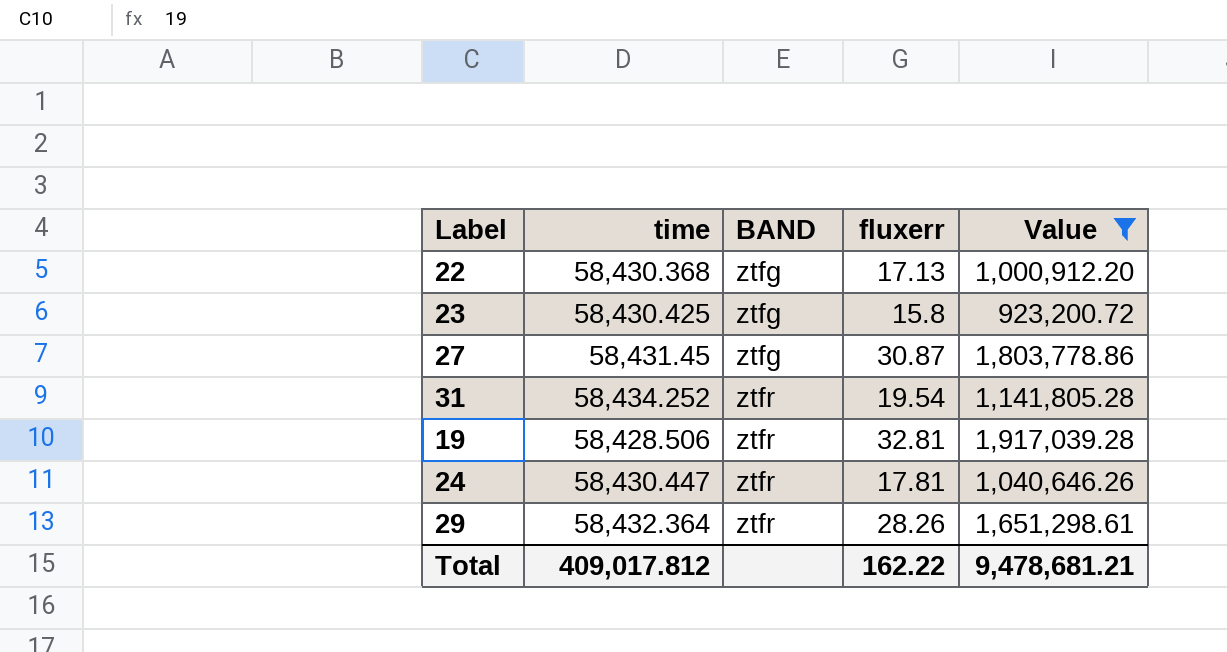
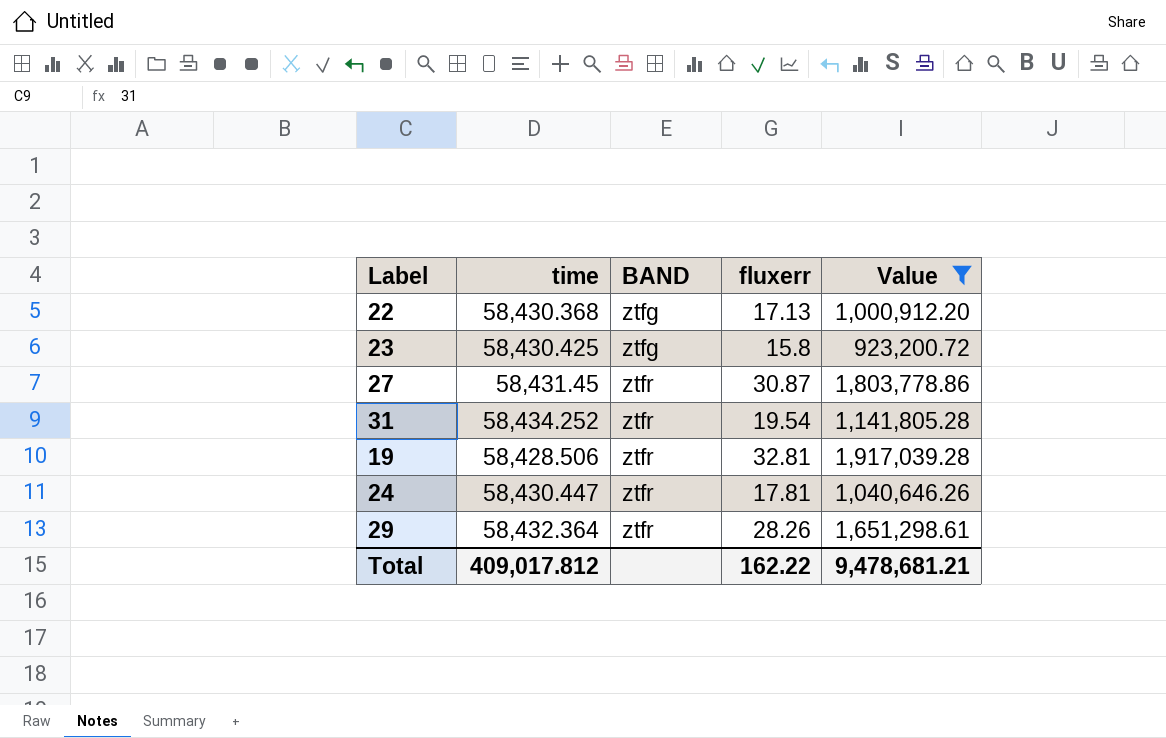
27 | BAND: ztfg -> ztfr

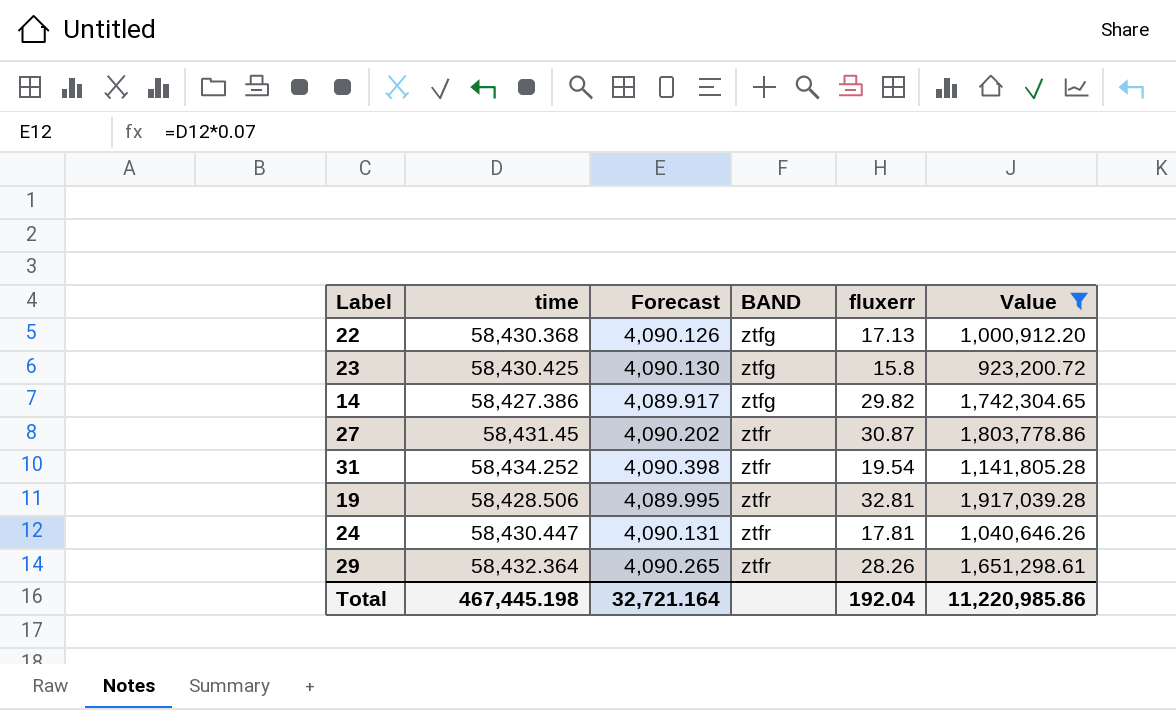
column Forecast | formula: none -> [time] * 0.07
row 14: none -> 58,427.386 | 4,089.917 | ztfg | 29.82 | 1,742,304.65
Total | time: 409,017.812 -> 467,445.198
Total | fluxerr: 162.22 -> 192.04
Total | Value: 9,478,681.21 -> 11,220,985.86

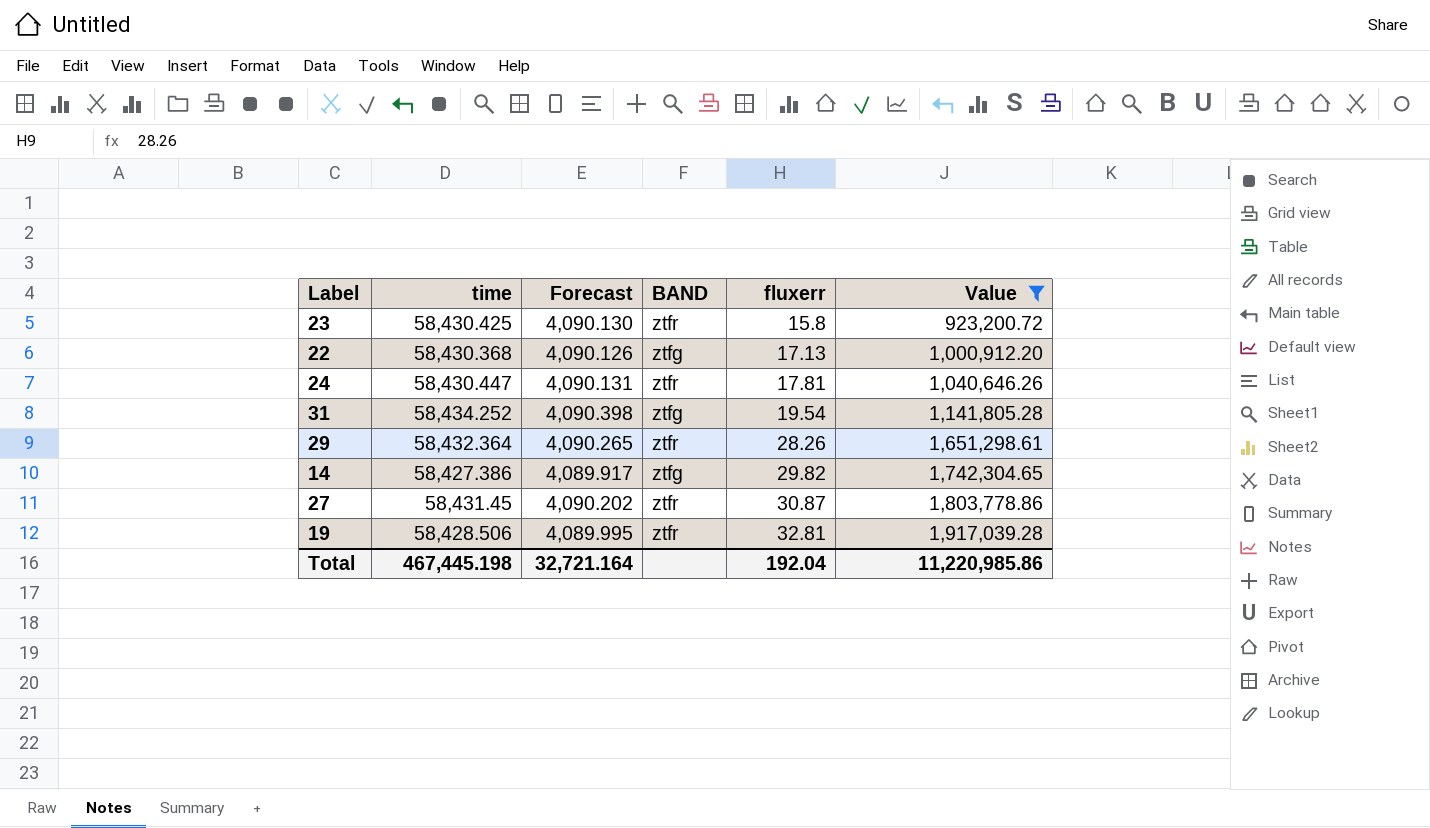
row order: BAND ascending -> fluxerr ascending
23 | BAND: ztfg -> ztfr
31 | BAND: ztfr -> ztfg

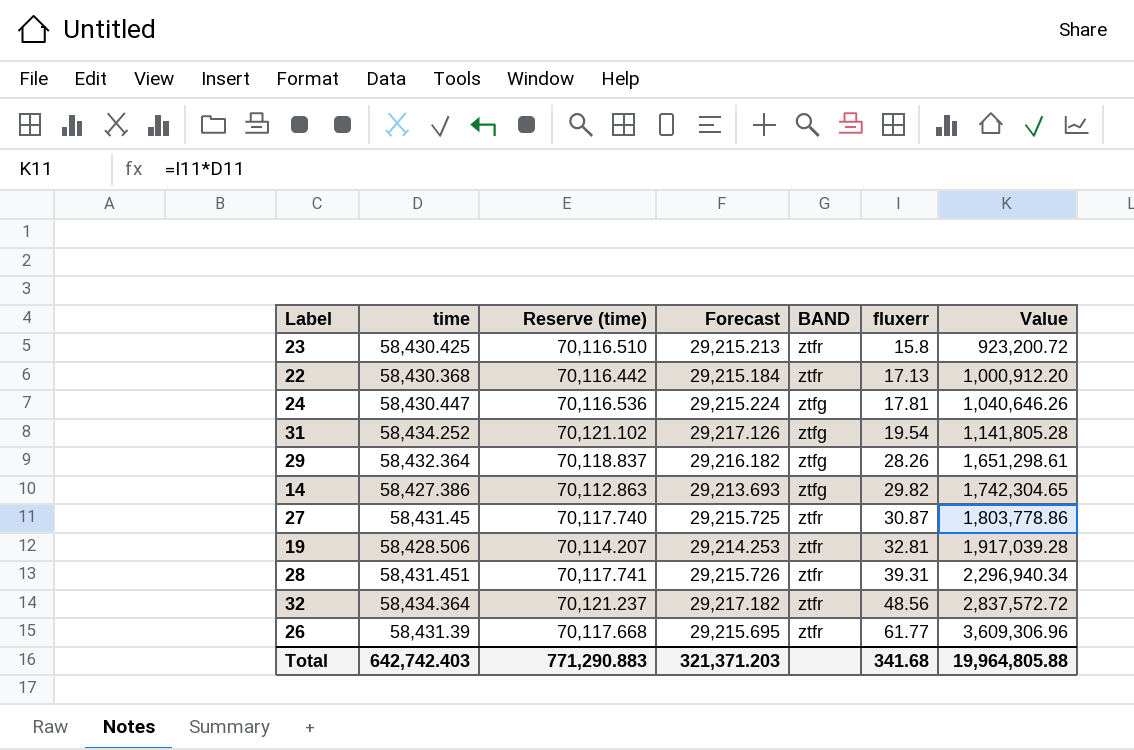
filter: Value <= 1,917,039.28 -> none
column Reserve (time) | formula: none -> [time] * 1.2
column Forecast | formula: [time] * 0.07 -> [time] * 0.5
22 | BAND: ztfg -> ztfr
24 | BAND: ztfr -> ztfg
29 | BAND: ztfr -> ztfg
Total | time: 467,445.198 -> 642,742.403
Total | Forecast: 32,721.164 -> 321,371.203
Total | fluxerr: 192.04 -> 341.68
Total | Value: 11,220,985.86 -> 19,964,805.88

